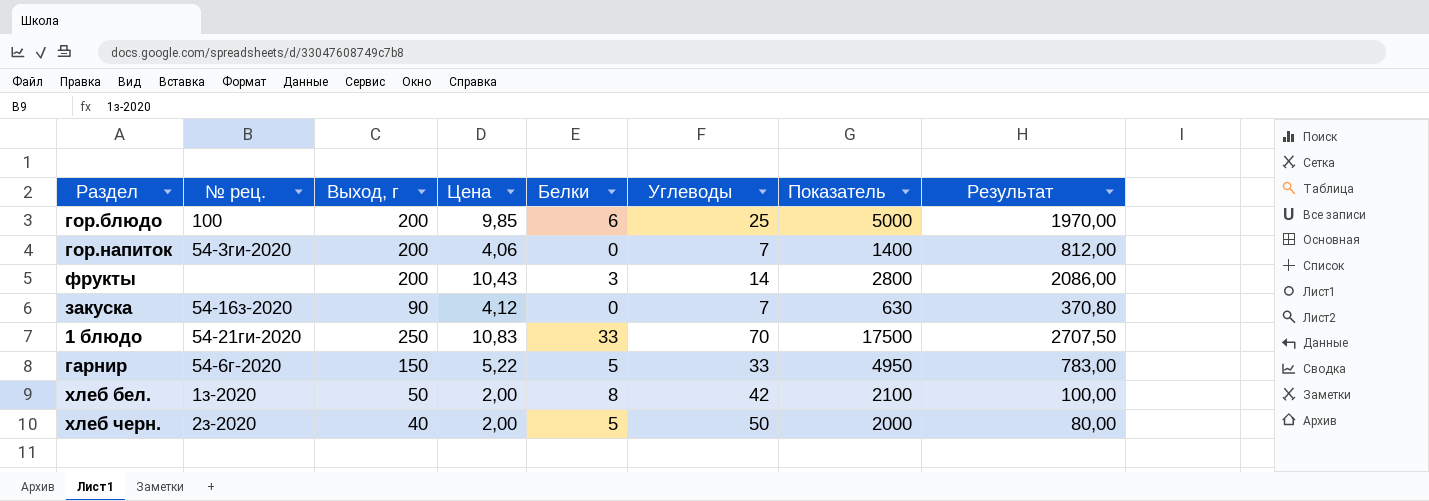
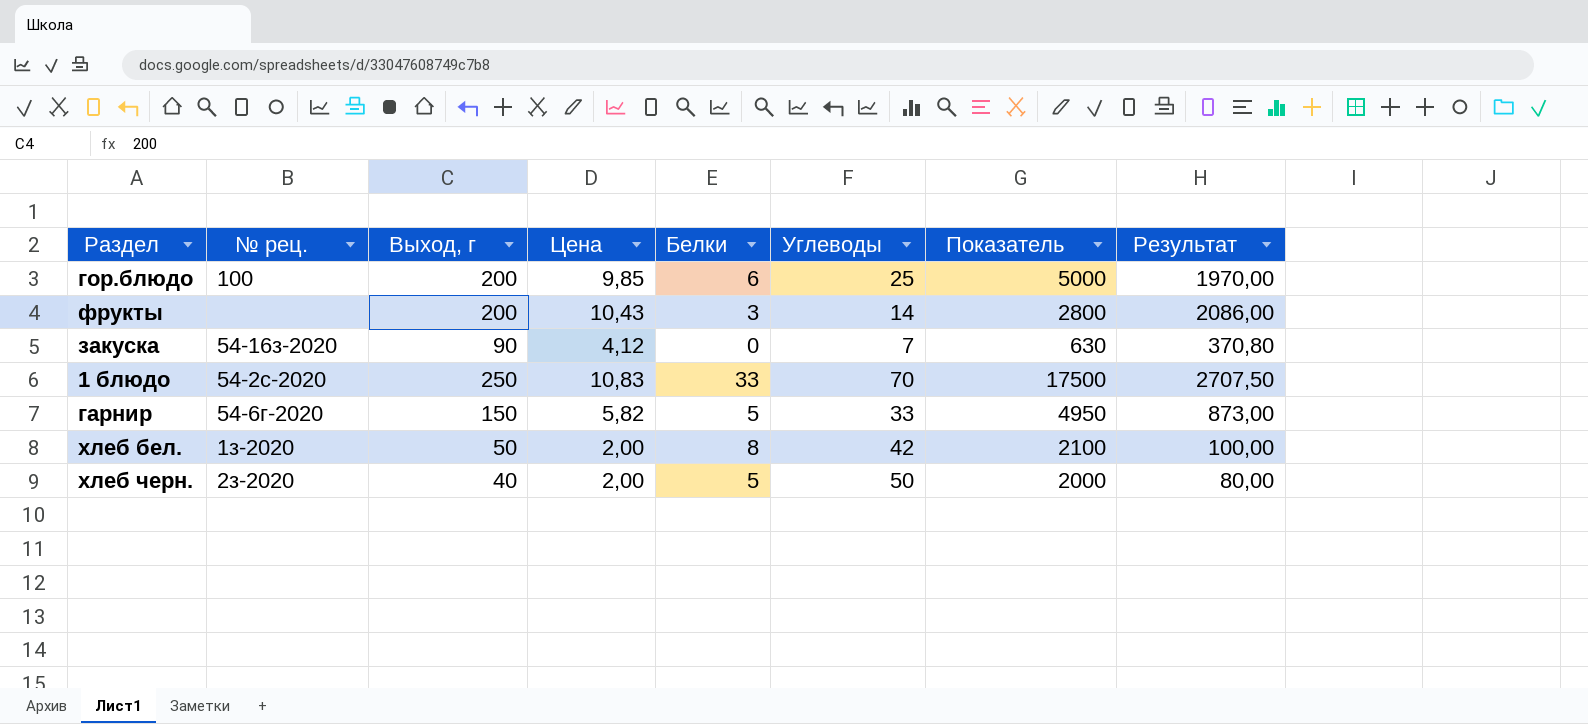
row гор.напиток: 54-3ги-2020 | 200 | 4,06 | 0 | 7 | 1400 | 812,00 -> none
1 блюдо | № рец.: 54-21ги-2020 -> 54-2с-2020
гарнир | Цена: 5,22 -> 5,82
гарнир | Результат: 783,00 -> 873,00

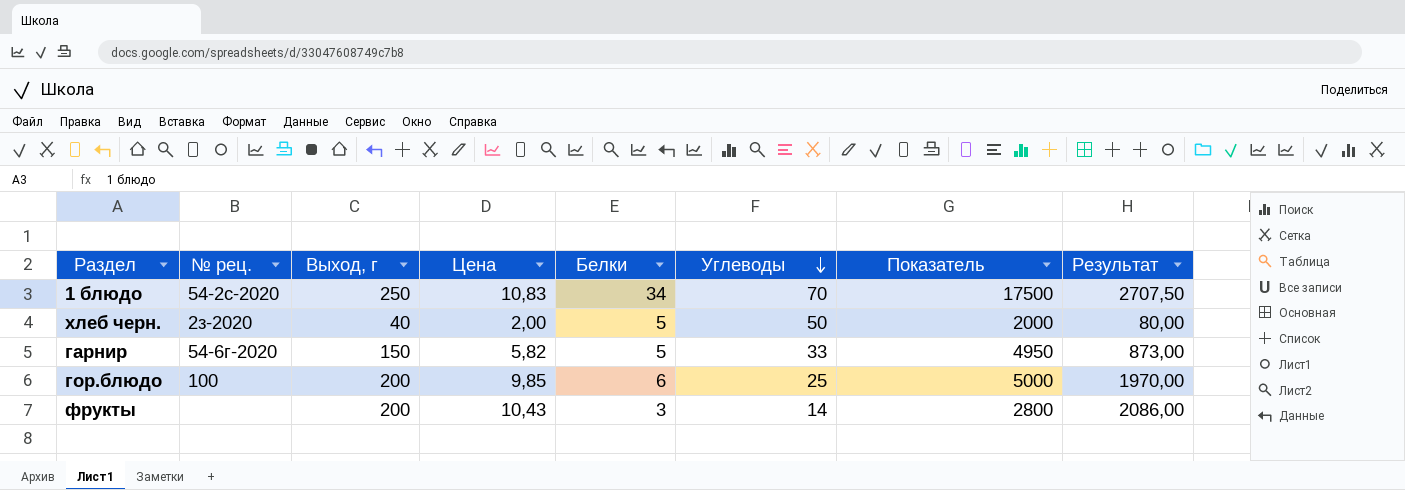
row order: none -> Углеводы descending
row закуска: 54-16з-2020 | 90 | 4,12 | 0 | 7 | 630 | 370,80 -> none
row хлеб бел.: 1з-2020 | 50 | 2,00 | 8 | 42 | 2100 | 100,00 -> none
1 блюдо | Белки: 33 -> 34

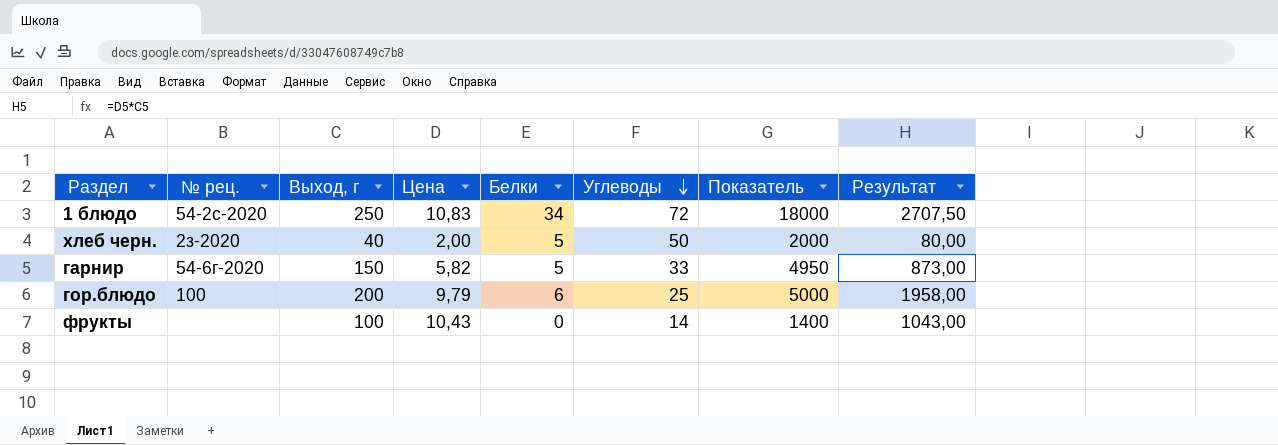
1 блюдо | Углеводы: 70 -> 72
1 блюдо | Показатель: 17500 -> 18000
гор.блюдо | Цена: 9,85 -> 9,79
гор.блюдо | Результат: 1970,00 -> 1958,00
фрукты | Выход, г: 200 -> 100
фрукты | Белки: 3 -> 0
фрукты | Показатель: 2800 -> 1400
фрукты | Результат: 2086,00 -> 1043,00

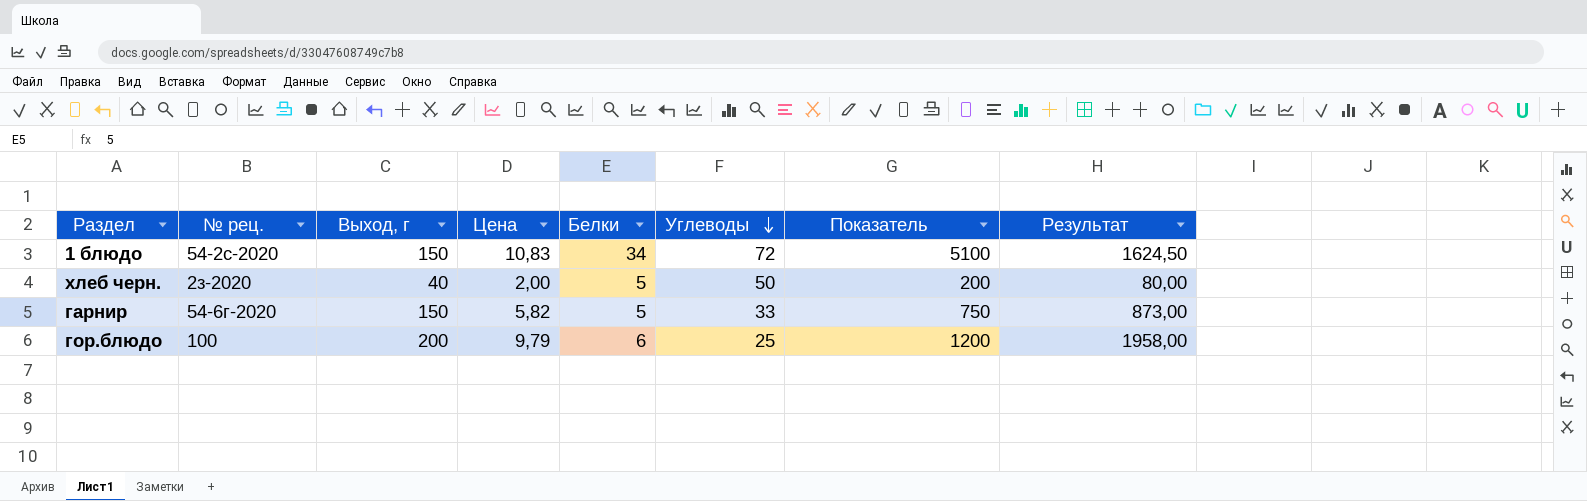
column Показатель | formula: [Выход, г] * [Углеводы] -> [Выход, г] * [Белки]
row фрукты: none | 100 | 10,43 | 0 | 14 | 1400 | 1043,00 -> none
1 блюдо | Выход, г: 250 -> 150
1 блюдо | Результат: 2707,50 -> 1624,50

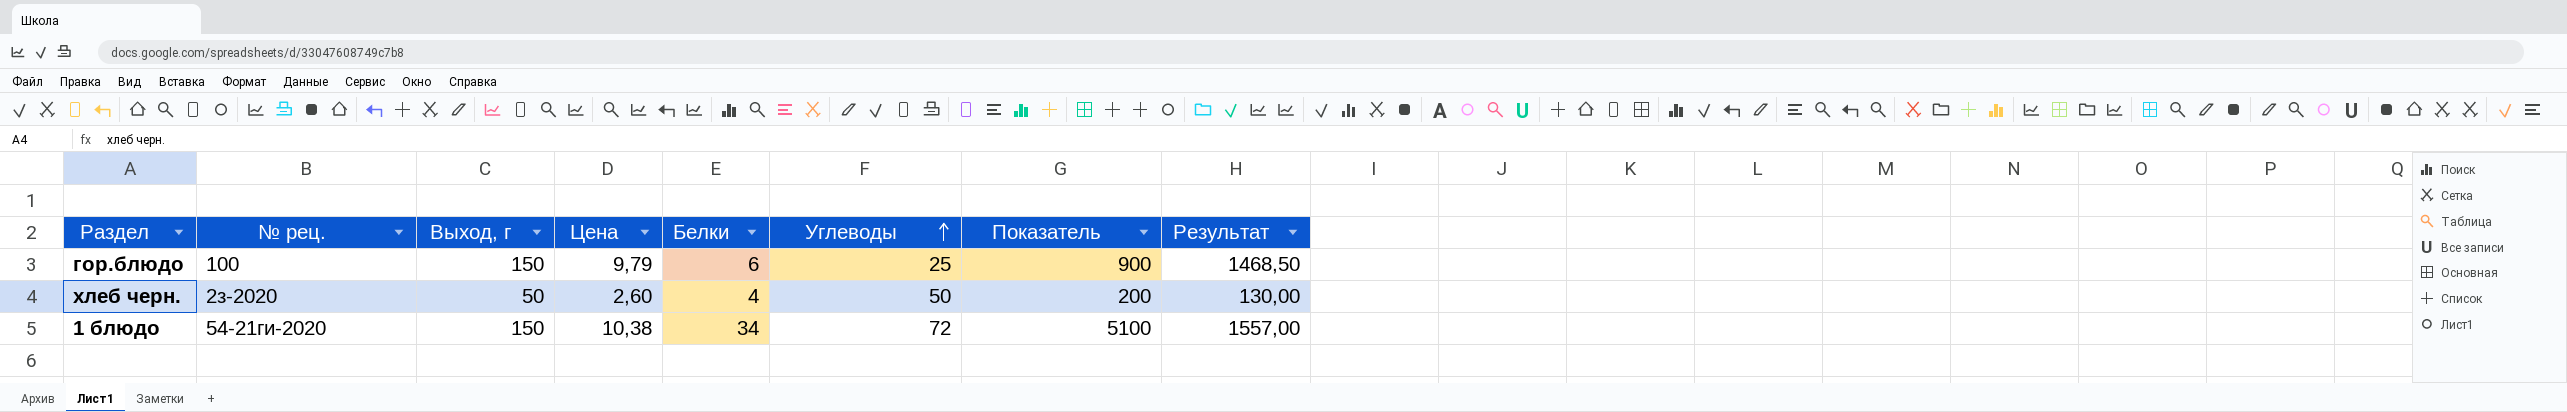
row order: Углеводы descending -> Углеводы ascending
row гарнир: 54-6г-2020 | 150 | 5,82 | 5 | 33 | 750 | 873,00 -> none
гор.блюдо | Выход, г: 200 -> 150
гор.блюдо | Показатель: 1200 -> 900
гор.блюдо | Результат: 1958,00 -> 1468,50
хлеб черн. | Выход, г: 40 -> 50
хлеб черн. | Цена: 2,00 -> 2,60
хлеб черн. | Белки: 5 -> 4
хлеб черн. | Результат: 80,00 -> 130,00
1 блюдо | № рец.: 54-2с-2020 -> 54-21ги-2020
1 блюдо | Цена: 10,83 -> 10,38
1 блюдо | Результат: 1624,50 -> 1557,00

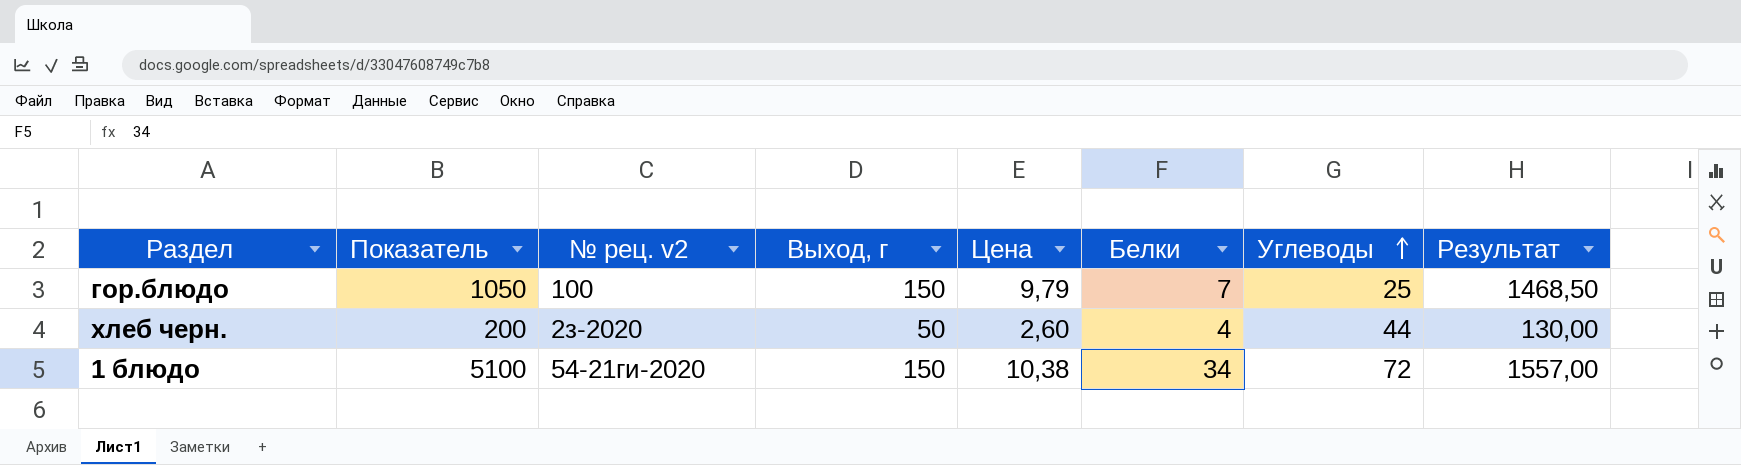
column Показатель | position: 7 -> 2
column name: № рец. -> № рец. v2
гор.блюдо | Показатель: 900 -> 1050
гор.блюдо | Белки: 6 -> 7
хлеб черн. | Углеводы: 50 -> 44

